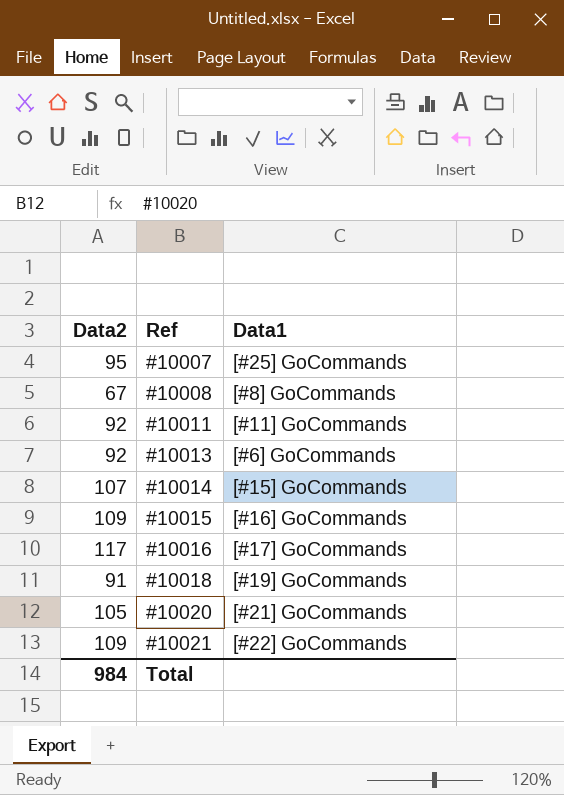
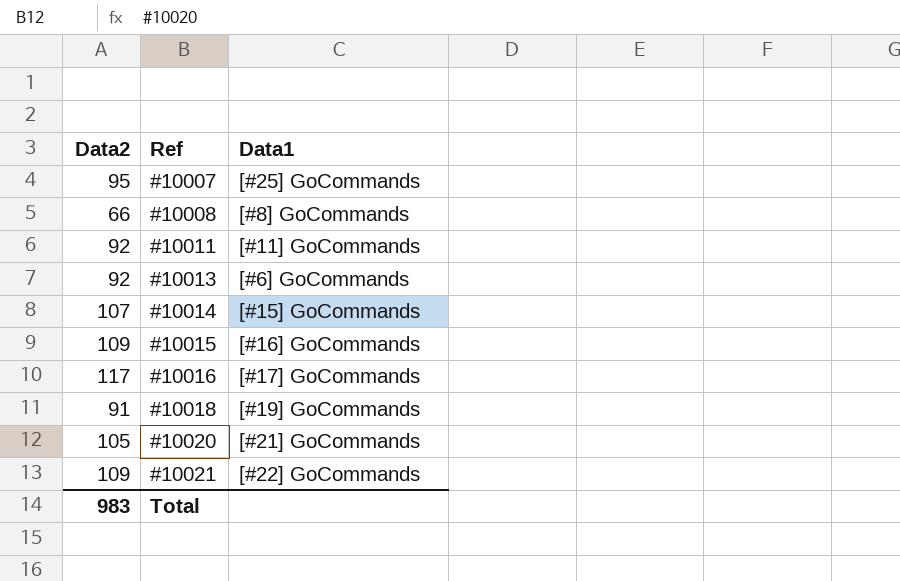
#10008 | Data2: 67 -> 66
Total | Data2: 984 -> 983

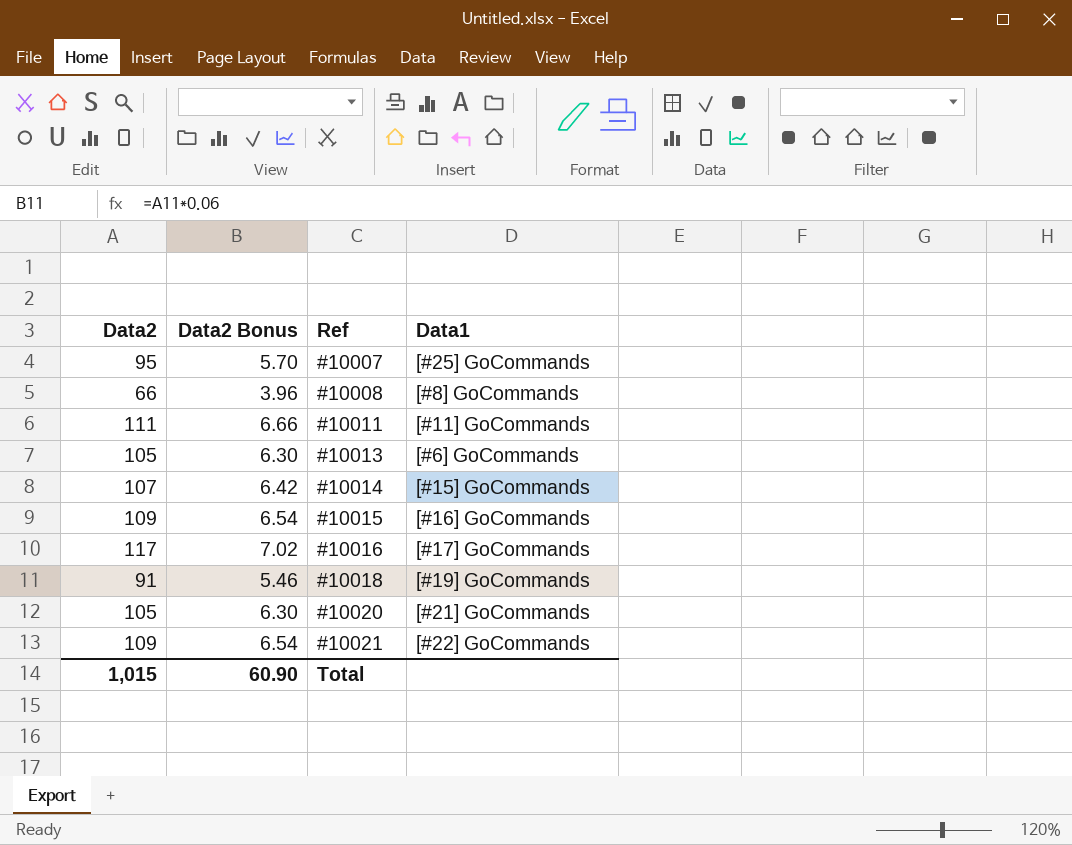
column Data2 Bonus | formula: none -> [Data2] * 0.06
#10011 | Data2: 92 -> 111
#10013 | Data2: 92 -> 105
Total | Data2: 983 -> 1,015

